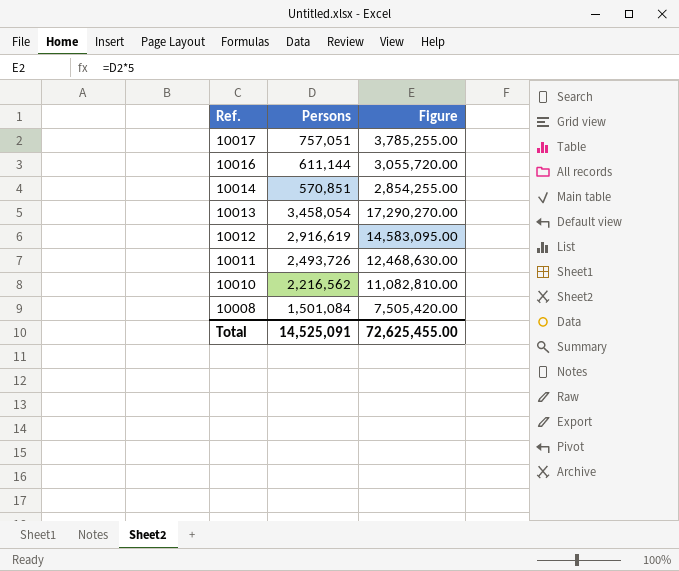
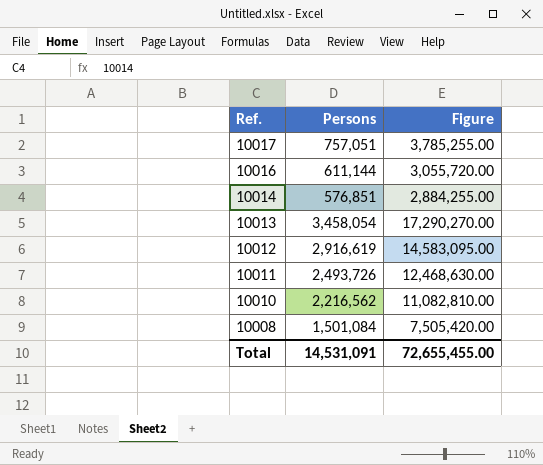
10014 | Persons: 570,851 -> 576,851
10014 | Figure: 2,854,255.00 -> 2,884,255.00
Total | Persons: 14,525,091 -> 14,531,091
Total | Figure: 72,625,455.00 -> 72,655,455.00

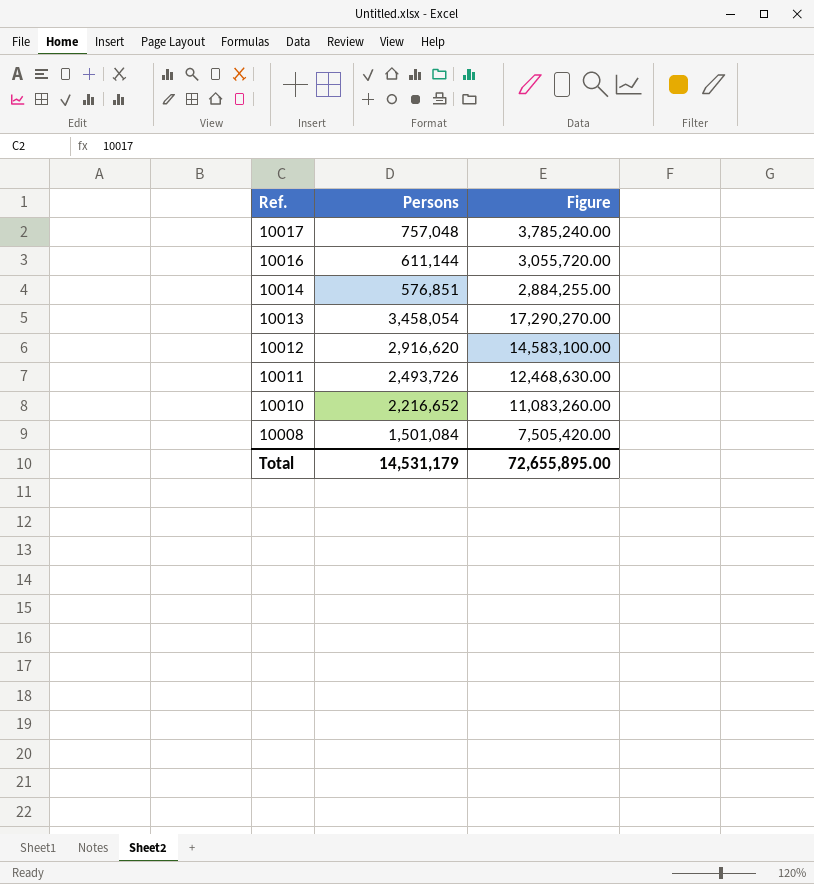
10017 | Persons: 757,051 -> 757,048
10017 | Figure: 3,785,255.00 -> 3,785,240.00
10012 | Persons: 2,916,619 -> 2,916,620
10012 | Figure: 14,583,095.00 -> 14,583,100.00
10010 | Persons: 2,216,562 -> 2,216,652
10010 | Figure: 11,082,810.00 -> 11,083,260.00
Total | Persons: 14,531,091 -> 14,531,179
Total | Figure: 72,655,455.00 -> 72,655,895.00

